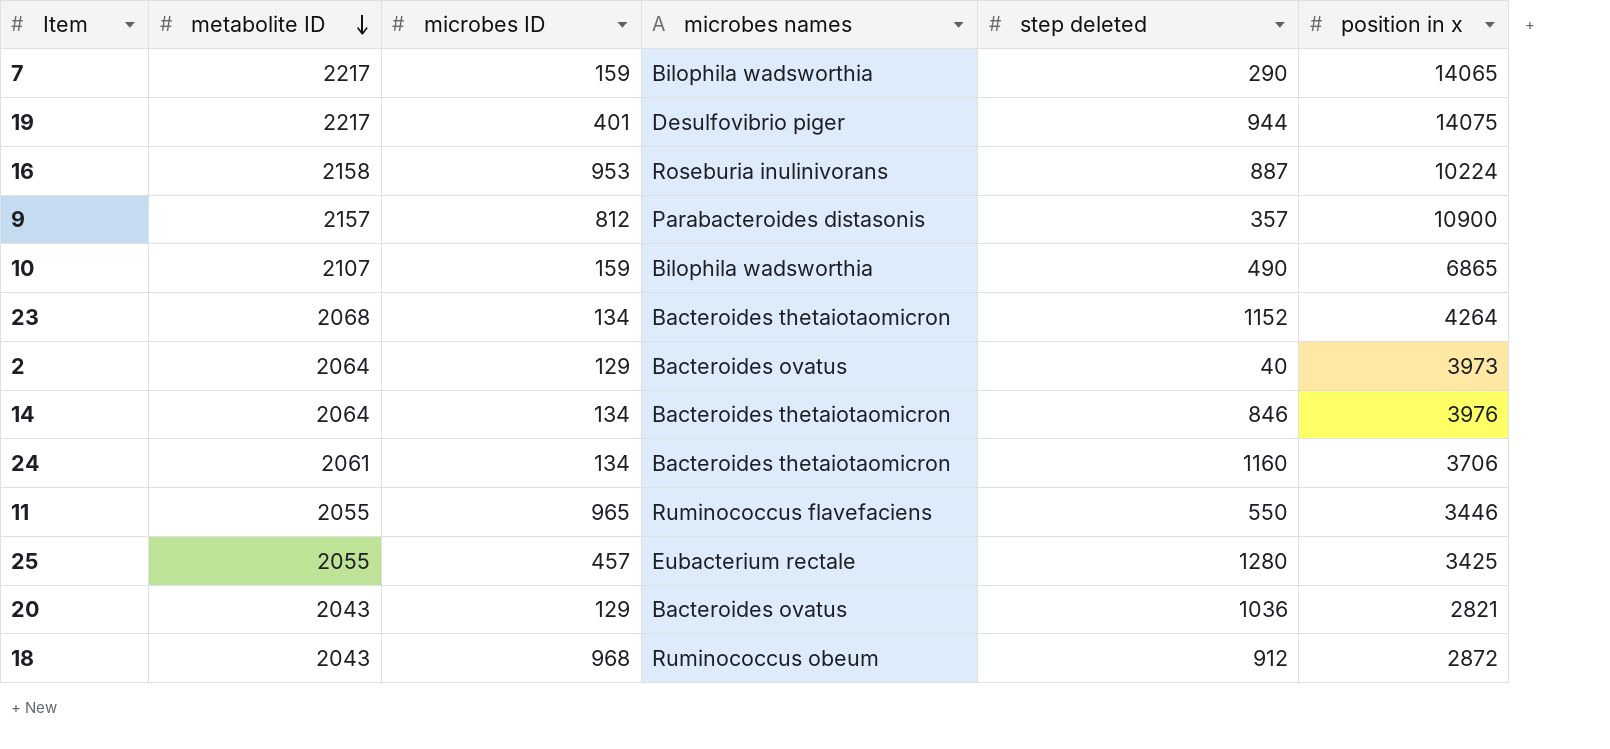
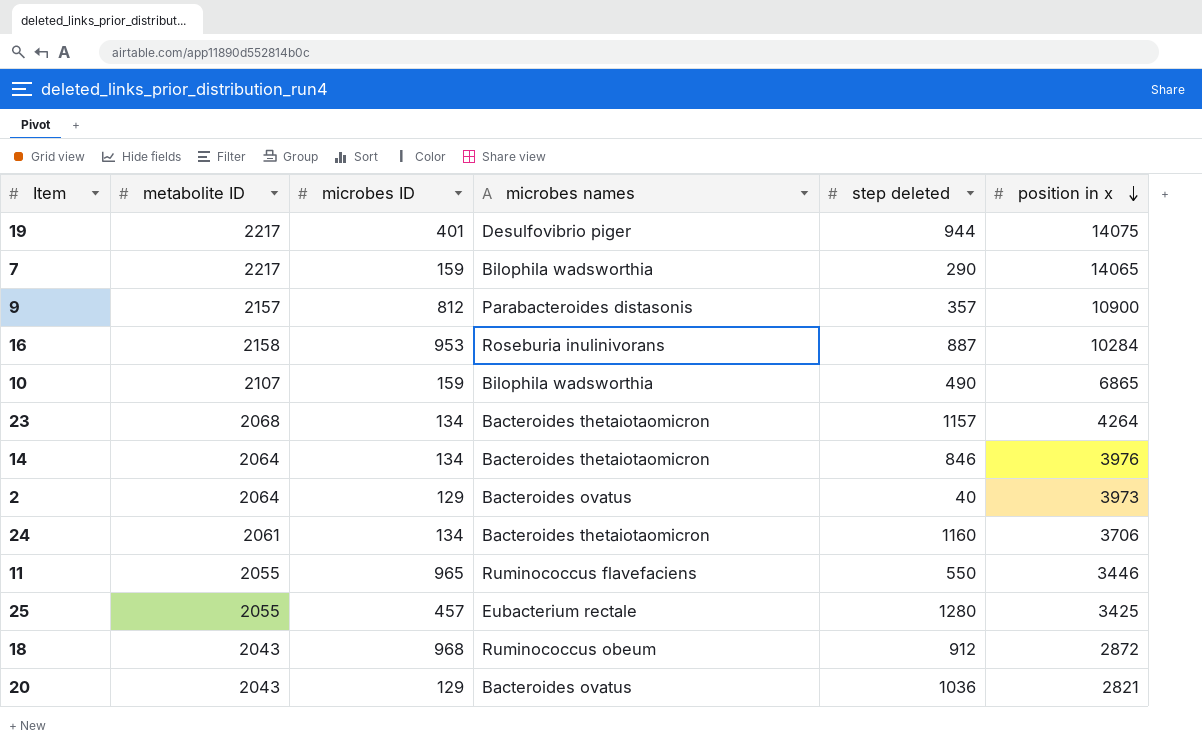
row order: metabolite ID descending -> position in x descending
16 | position in x: 10224 -> 10284
23 | step deleted: 1152 -> 1157

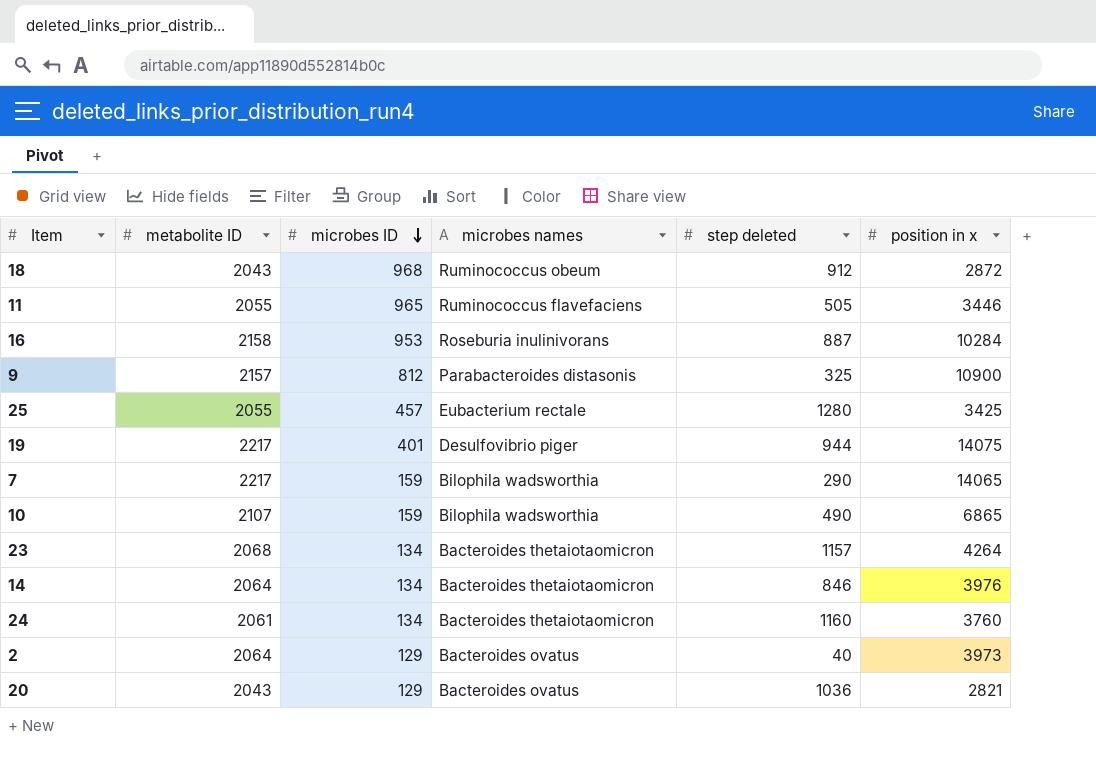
row order: position in x descending -> microbes ID descending
11 | step deleted: 550 -> 505
9 | step deleted: 357 -> 325
24 | position in x: 3706 -> 3760

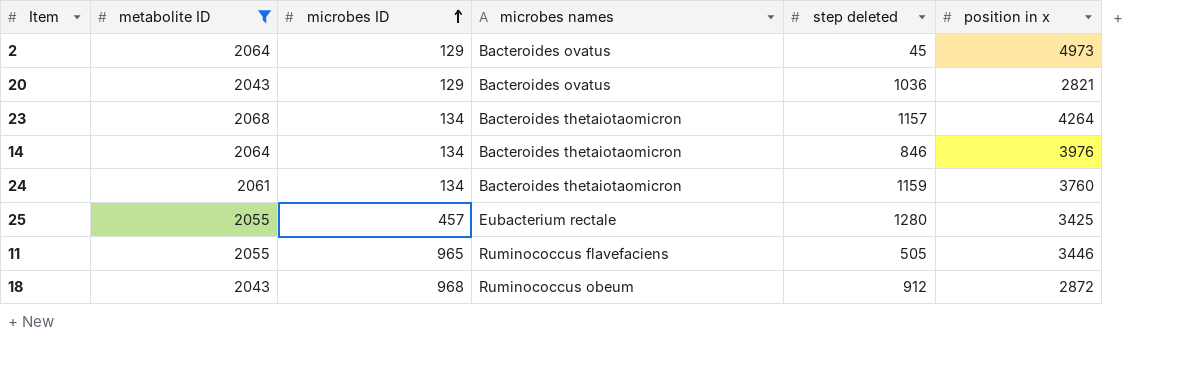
filter: none -> metabolite ID <= 2068
row order: microbes ID descending -> microbes ID ascending
2 | step deleted: 40 -> 45
2 | position in x: 3973 -> 4973
24 | step deleted: 1160 -> 1159

